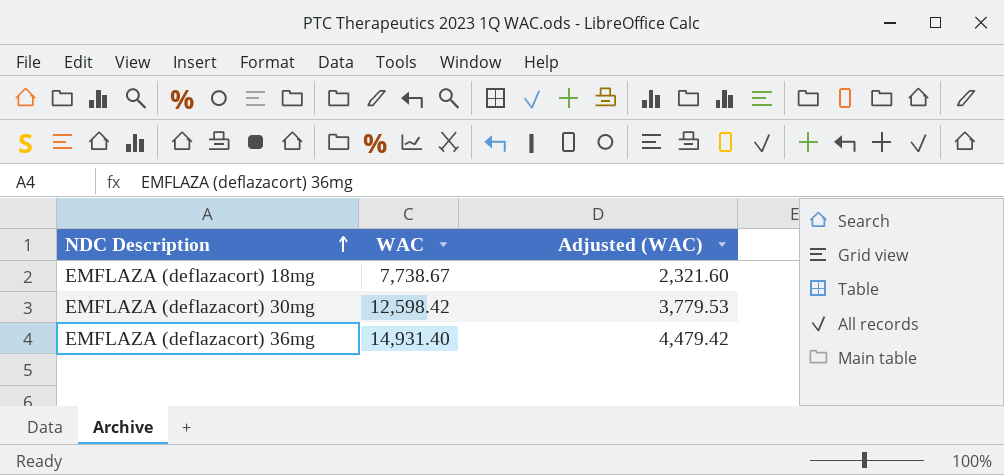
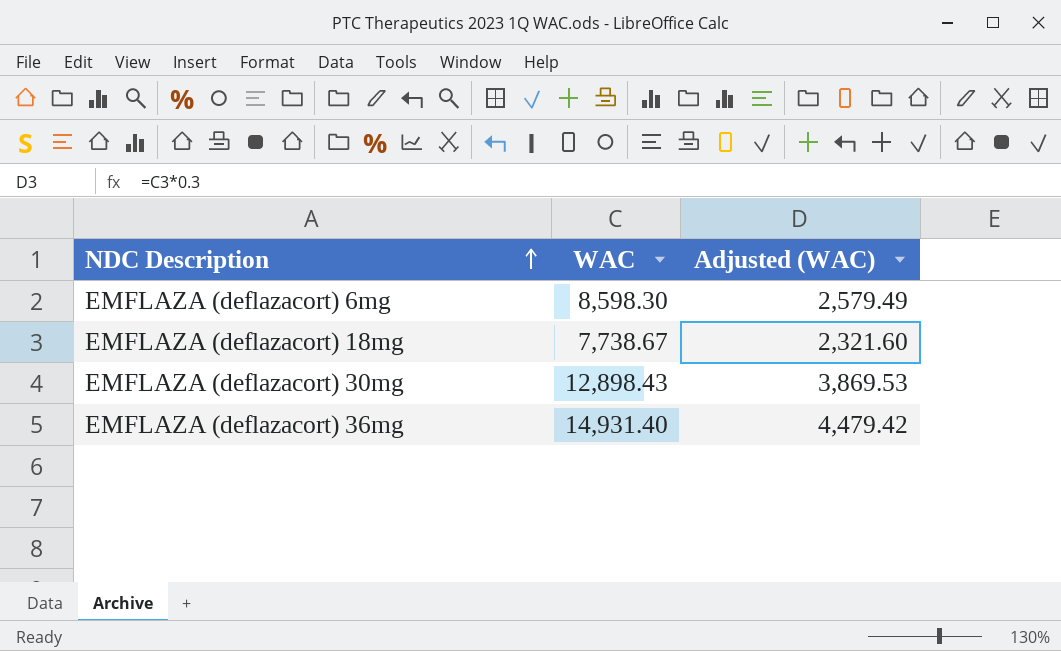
row EMFLAZA (deflazacort) 6mg: none -> 8,598.30 | 2,579.49
EMFLAZA (deflazacort) 30mg | WAC: 12,598.42 -> 12,898.43
EMFLAZA (deflazacort) 30mg | Adjusted (WAC): 3,779.53 -> 3,869.53

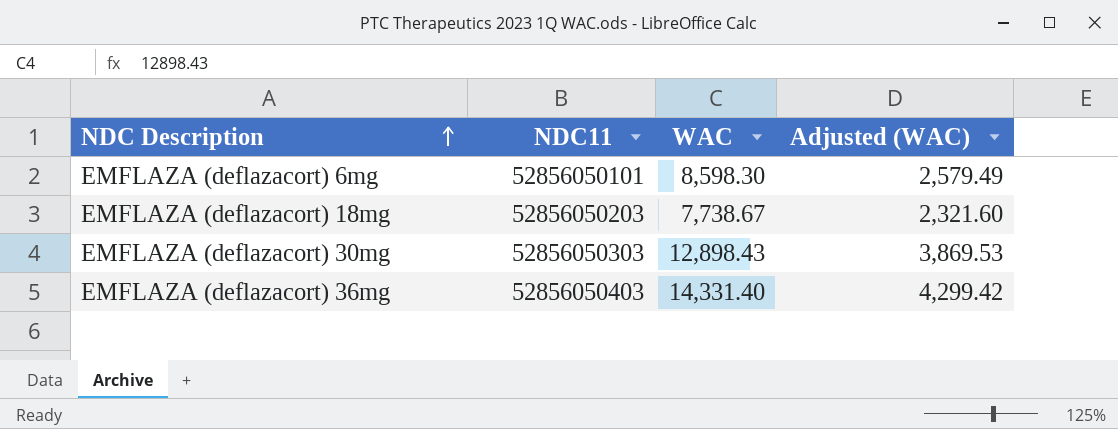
column NDC11 | position: none -> 2
EMFLAZA (deflazacort) 36mg | WAC: 14,931.40 -> 14,331.40
EMFLAZA (deflazacort) 36mg | Adjusted (WAC): 4,479.42 -> 4,299.42

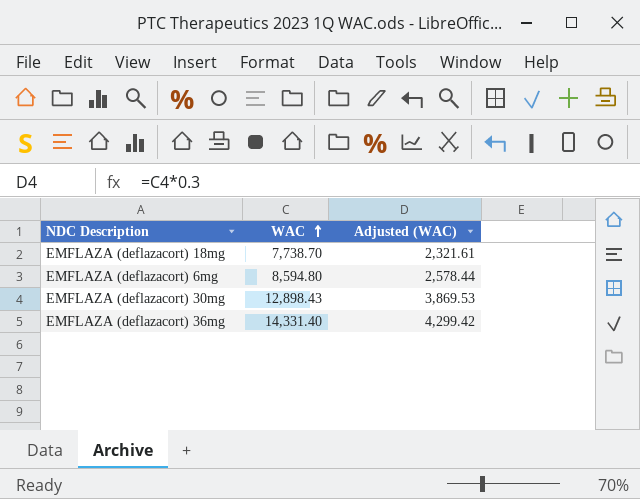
row order: NDC Description ascending -> WAC ascending
column NDC11 | position: 2 -> none
EMFLAZA (deflazacort) 18mg | WAC: 7,738.67 -> 7,738.70
EMFLAZA (deflazacort) 18mg | Adjusted (WAC): 2,321.60 -> 2,321.61
EMFLAZA (deflazacort) 6mg | WAC: 8,598.30 -> 8,594.80
EMFLAZA (deflazacort) 6mg | Adjusted (WAC): 2,579.49 -> 2,578.44

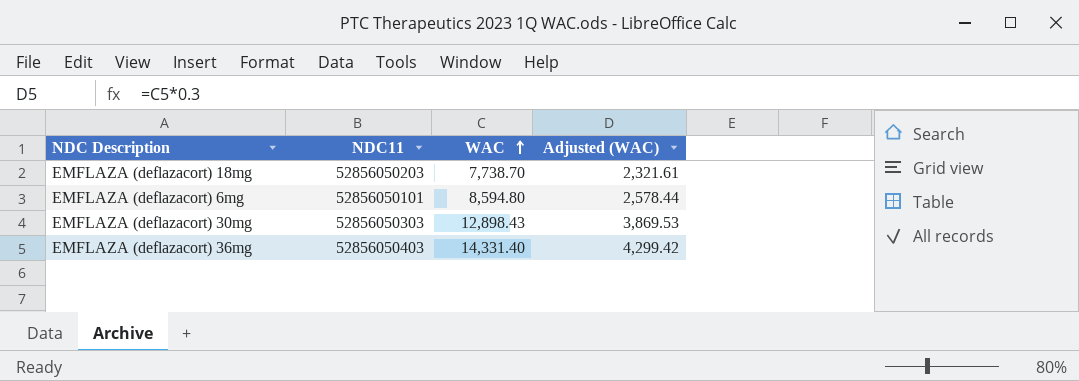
column NDC11 | position: none -> 2

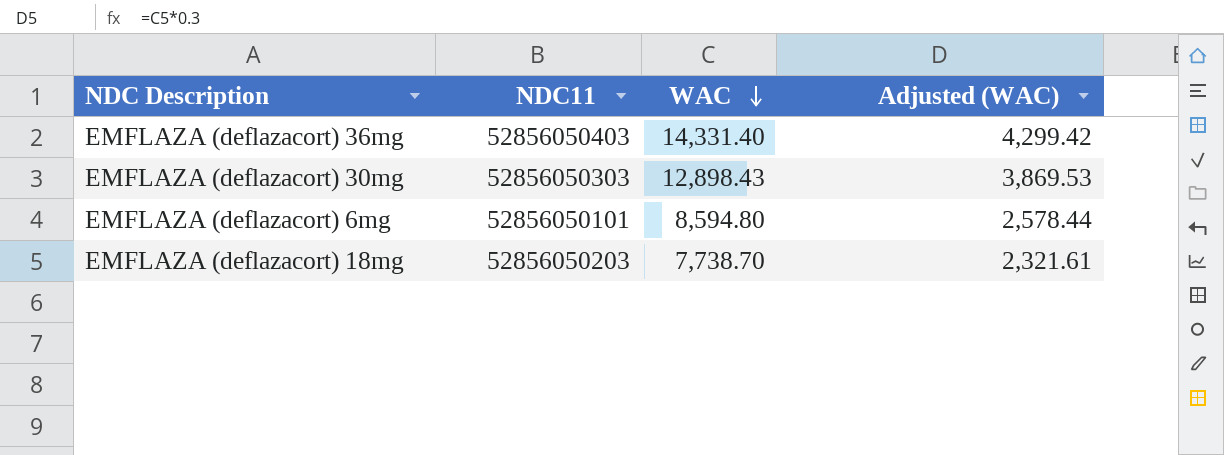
row order: WAC ascending -> WAC descending

